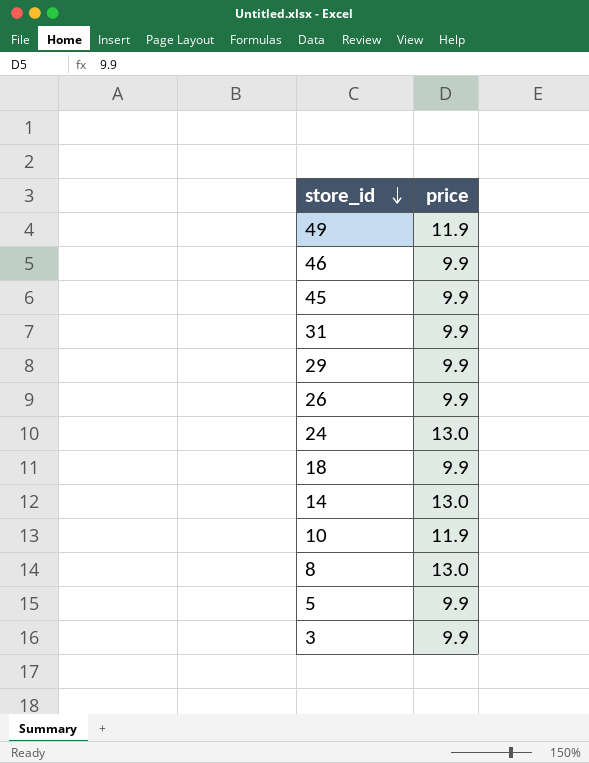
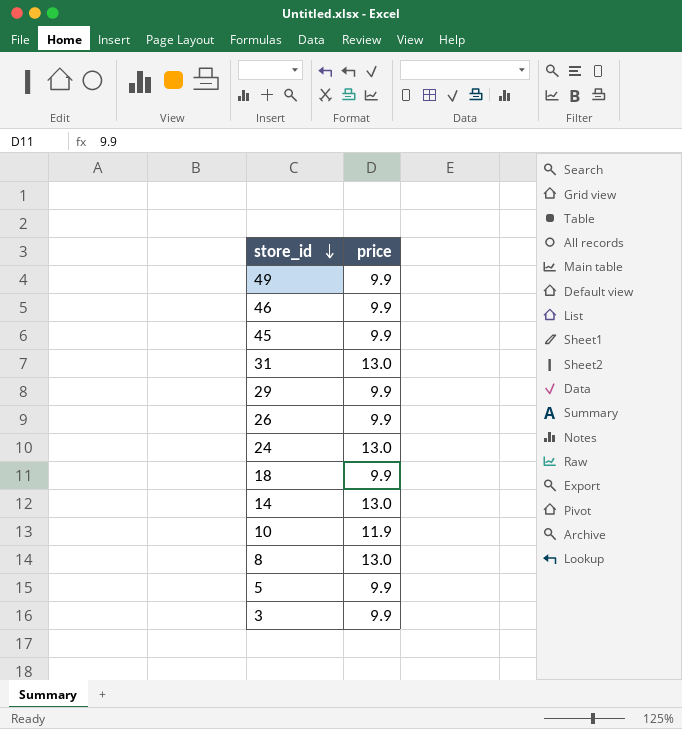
49 | price: 11.9 -> 9.9
31 | price: 9.9 -> 13.0

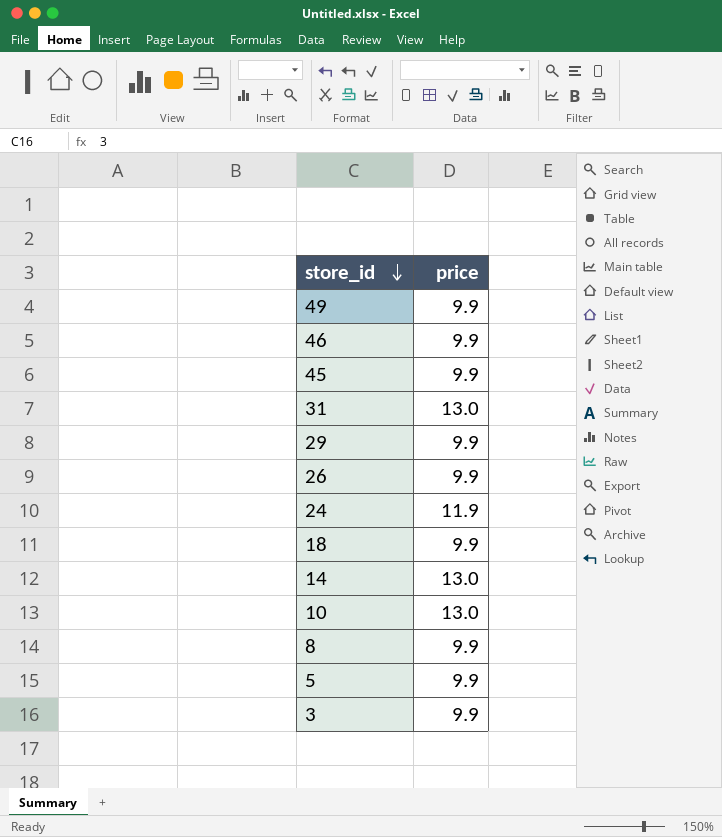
24 | price: 13.0 -> 11.9
10 | price: 11.9 -> 13.0
8 | price: 13.0 -> 9.9

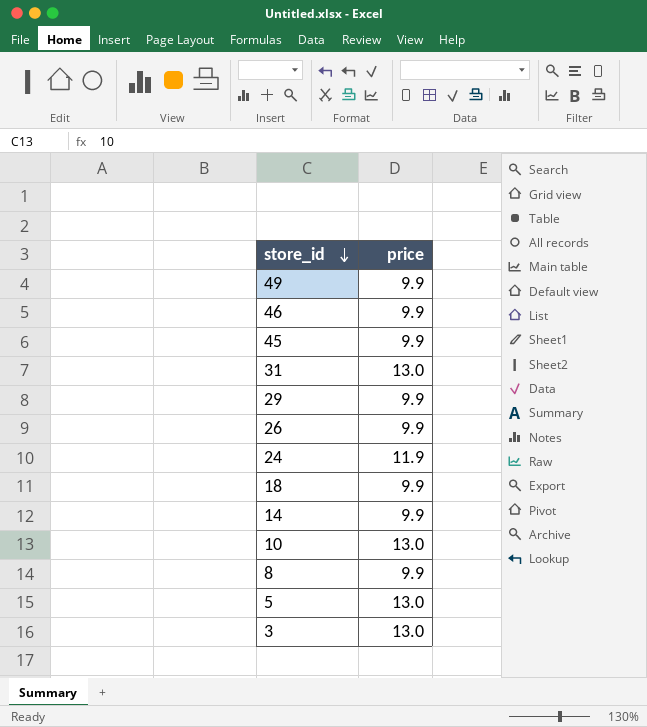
14 | price: 13.0 -> 9.9
5 | price: 9.9 -> 13.0
3 | price: 9.9 -> 13.0

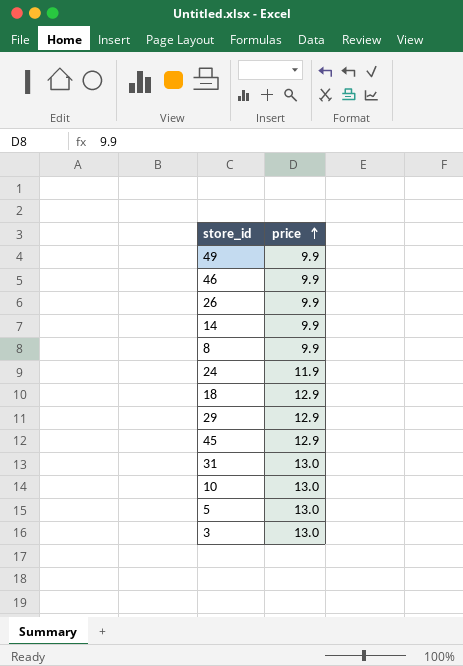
row order: store_id descending -> price ascending
18 | price: 9.9 -> 12.9
29 | price: 9.9 -> 12.9
45 | price: 9.9 -> 12.9

